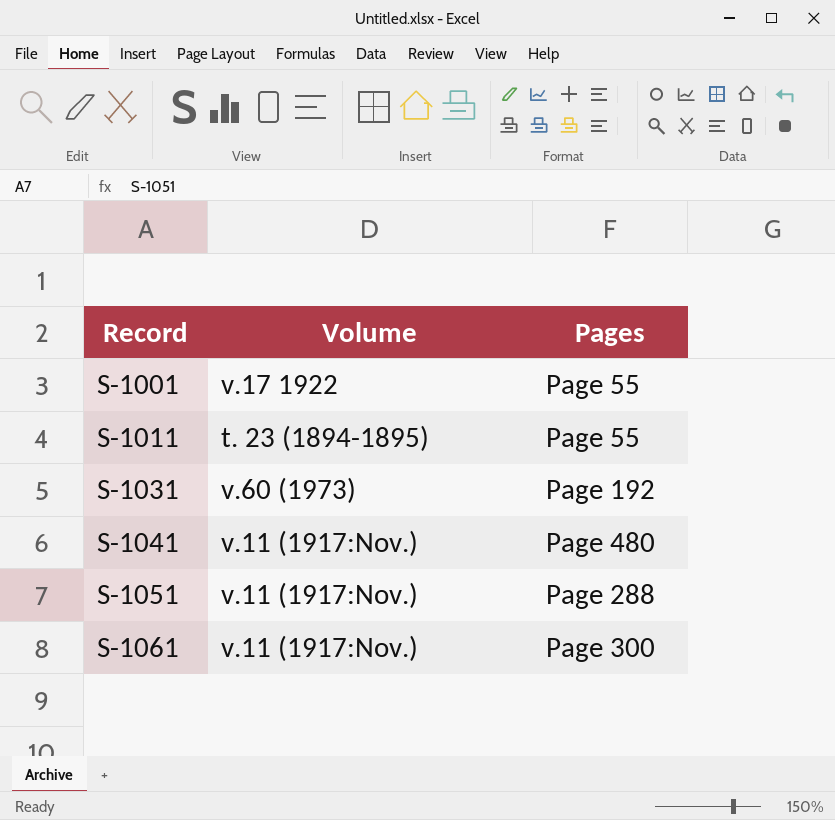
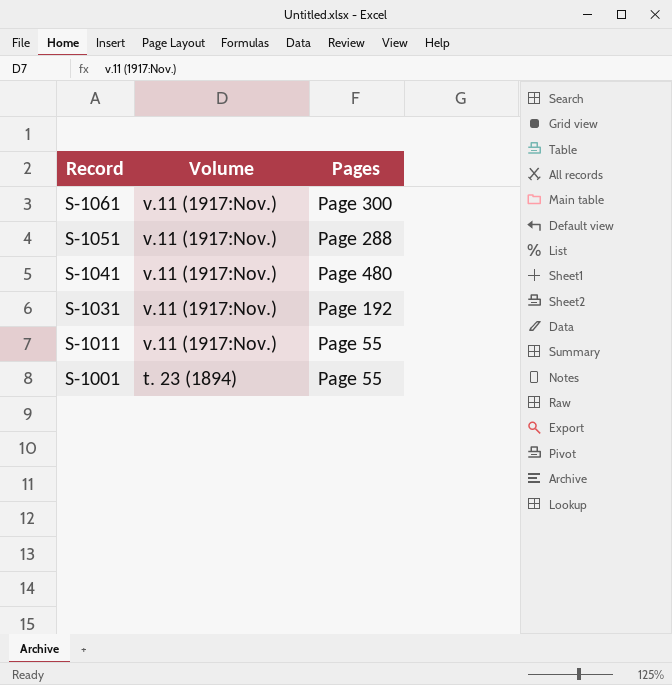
row order: Record ascending -> Record descending
S-1031 | Volume: v.60 (1973) -> v.11 (1917:Nov.)
S-1011 | Volume: t. 23 (1894-1895) -> v.11 (1917:Nov.)
S-1001 | Volume: v.17 1922 -> t. 23 (1894)

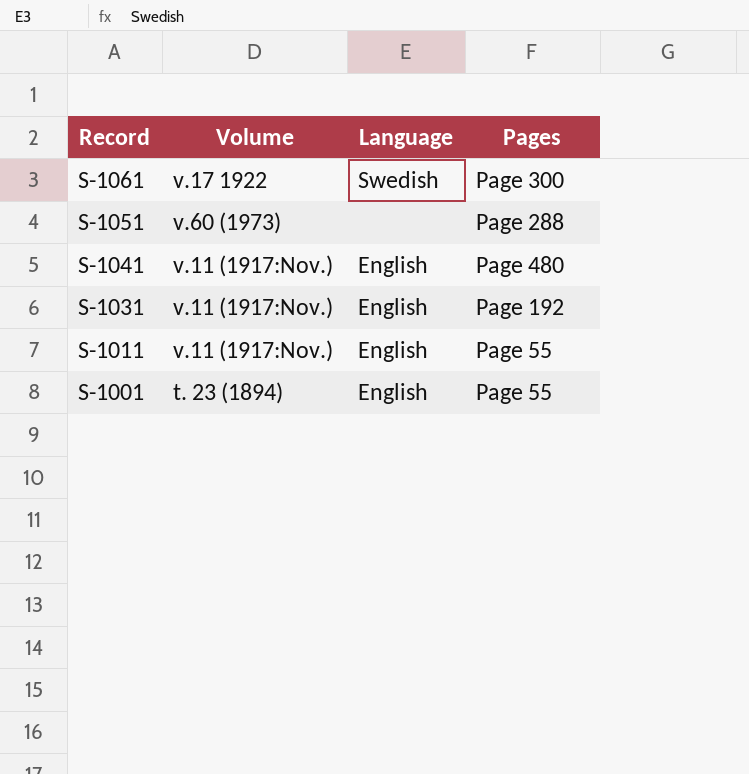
column Language | position: none -> 3
S-1061 | Volume: v.11 (1917:Nov.) -> v.17 1922
S-1051 | Volume: v.11 (1917:Nov.) -> v.60 (1973)

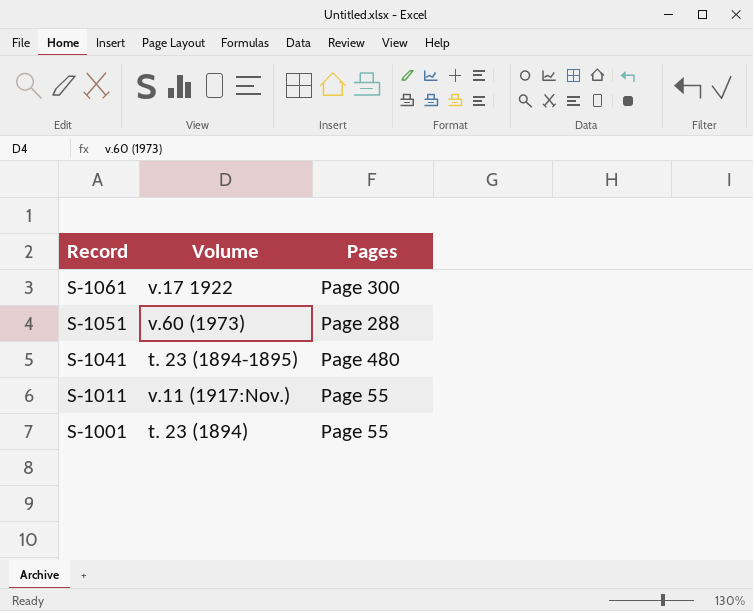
column Language | position: 3 -> none
row S-1031: v.11 (1917:Nov.) | English | Page 192 -> none
S-1041 | Volume: v.11 (1917:Nov.) -> t. 23 (1894-1895)

